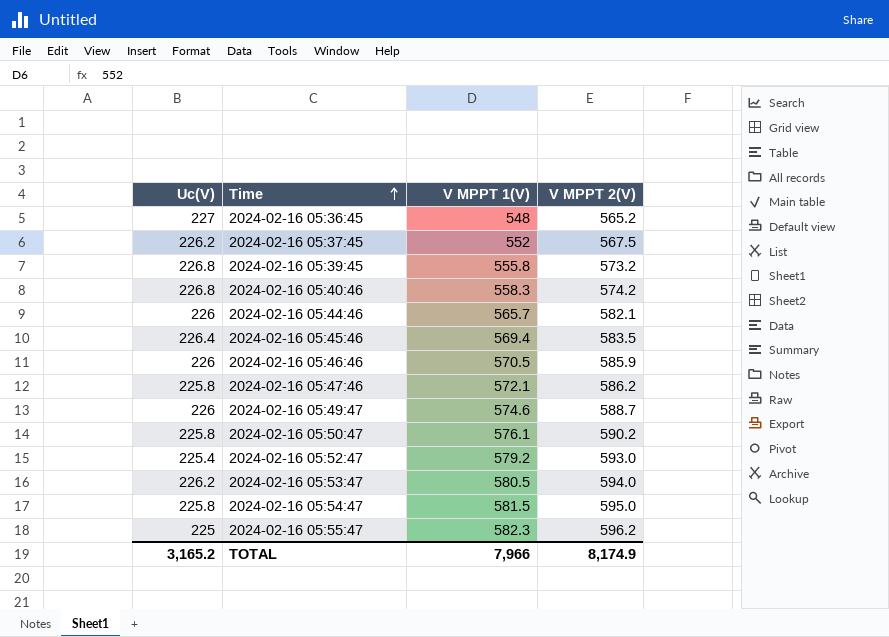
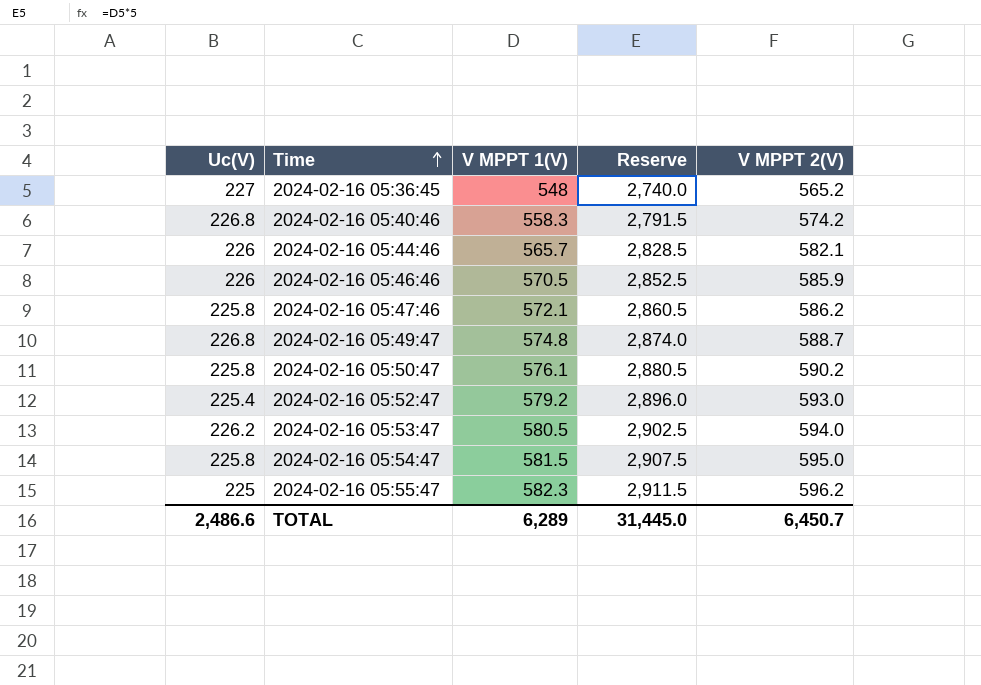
column Reserve | formula: none -> [V MPPT 1(V)] * 5
row 2024-02-16 05:37:45: 226.2 | 552 | 567.5 -> none
row 2024-02-16 05:39:45: 226.8 | 555.8 | 573.2 -> none
row 2024-02-16 05:45:46: 226.4 | 569.4 | 583.5 -> none
2024-02-16 05:49:47 | Uc(V): 226 -> 226.8
2024-02-16 05:49:47 | V MPPT 1(V): 574.6 -> 574.8
TOTAL | Uc(V): 3,165.2 -> 2,486.6
TOTAL | V MPPT 1(V): 7,966 -> 6,289
TOTAL | V MPPT 2(V): 8,174.9 -> 6,450.7

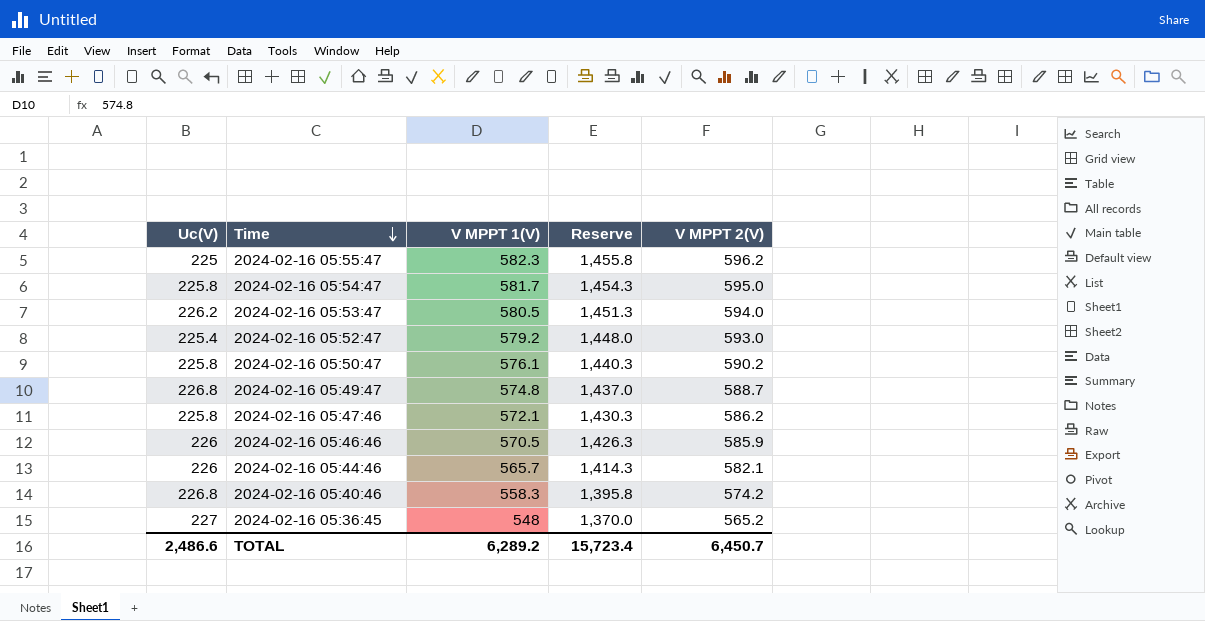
row order: Time ascending -> Time descending
column Reserve | formula: [V MPPT 1(V)] * 5 -> [V MPPT 1(V)] * 2.5
2024-02-16 05:54:47 | V MPPT 1(V): 581.5 -> 581.7
TOTAL | V MPPT 1(V): 6,289 -> 6,289.2
TOTAL | Reserve: 31,445.0 -> 15,723.4

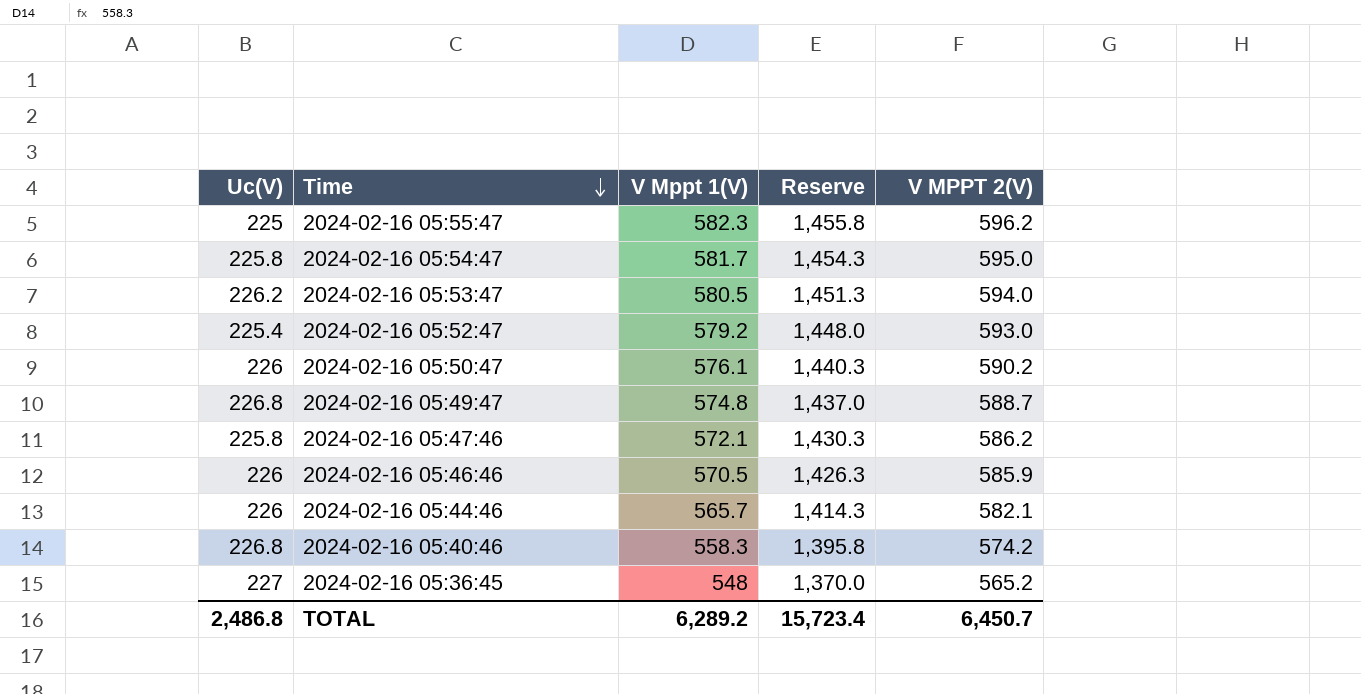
column name: V MPPT 1(V) -> V Mppt 1(V)
2024-02-16 05:50:47 | Uc(V): 225.8 -> 226
TOTAL | Uc(V): 2,486.6 -> 2,486.8

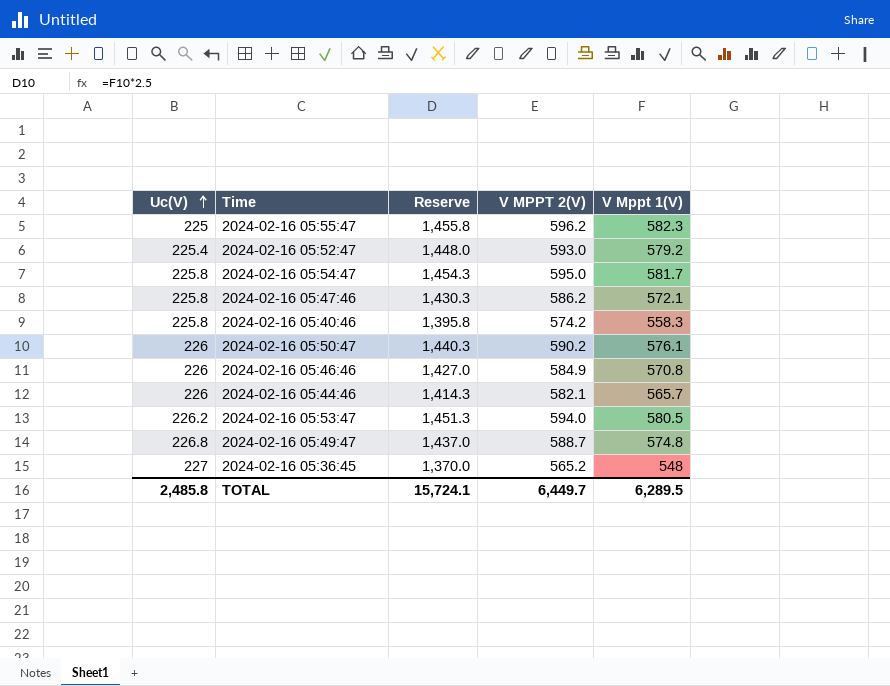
row order: Time descending -> Uc(V) ascending
column V Mppt 1(V) | position: 3 -> 5
2024-02-16 05:40:46 | Uc(V): 226.8 -> 225.8
2024-02-16 05:46:46 | Reserve: 1,426.3 -> 1,427.0
2024-02-16 05:46:46 | V MPPT 2(V): 585.9 -> 584.9
2024-02-16 05:46:46 | V Mppt 1(V): 570.5 -> 570.8
TOTAL | Uc(V): 2,486.8 -> 2,485.8
TOTAL | Reserve: 15,723.4 -> 15,724.1
TOTAL | V MPPT 2(V): 6,450.7 -> 6,449.7
TOTAL | V Mppt 1(V): 6,289.2 -> 6,289.5

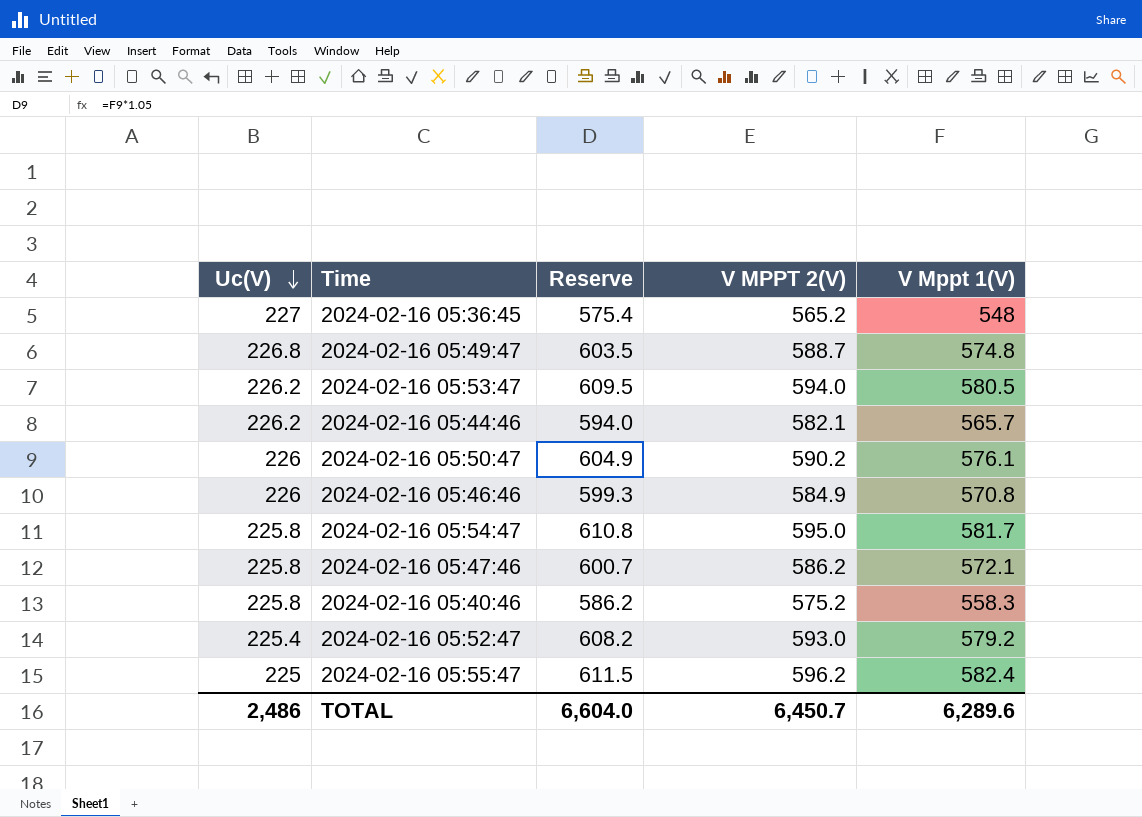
row order: Uc(V) ascending -> Uc(V) descending
column Reserve | formula: [V Mppt 1(V)] * 2.5 -> [V Mppt 1(V)] * 1.05
2024-02-16 05:44:46 | Uc(V): 226 -> 226.2
2024-02-16 05:40:46 | V MPPT 2(V): 574.2 -> 575.2
2024-02-16 05:55:47 | V Mppt 1(V): 582.3 -> 582.4
TOTAL | Uc(V): 2,485.8 -> 2,486
TOTAL | Reserve: 15,724.1 -> 6,604.0
TOTAL | V MPPT 2(V): 6,449.7 -> 6,450.7
TOTAL | V Mppt 1(V): 6,289.5 -> 6,289.6

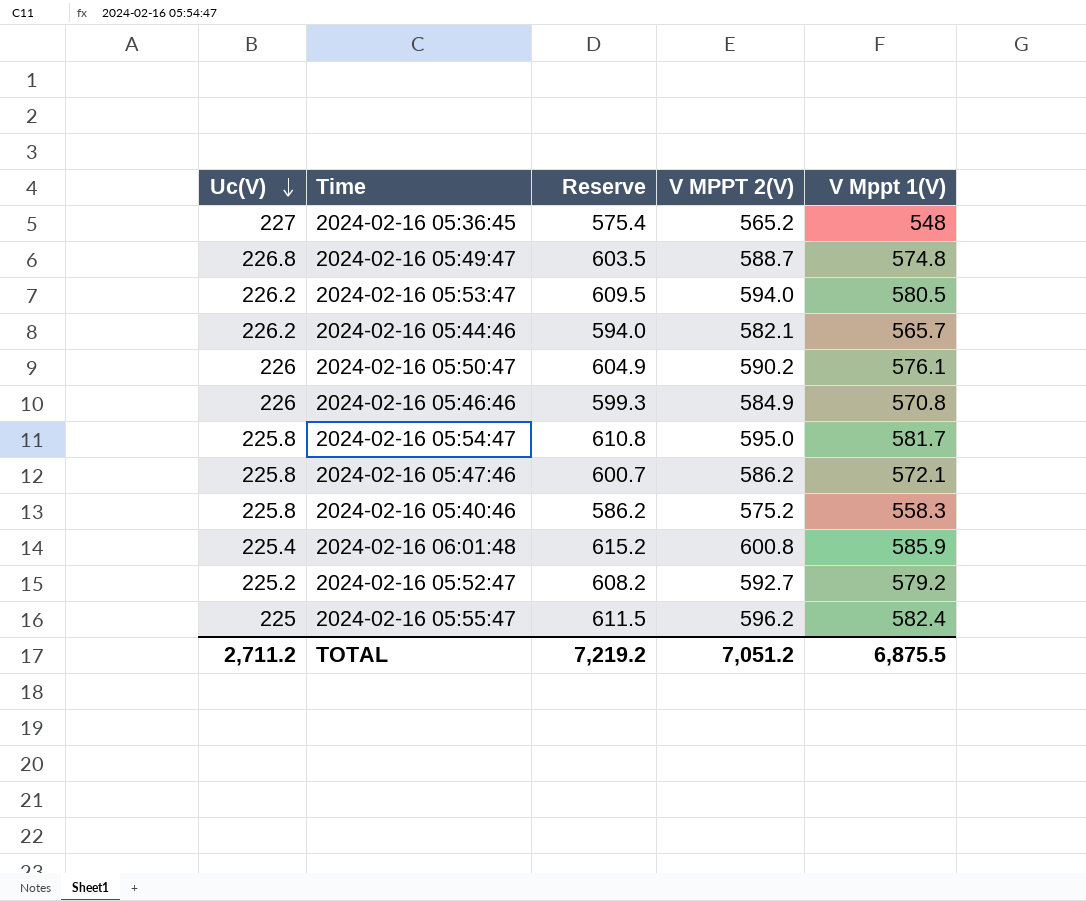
row 2024-02-16 06:01:48: none -> 225.4 | 615.2 | 600.8 | 585.9
2024-02-16 05:52:47 | Uc(V): 225.4 -> 225.2
2024-02-16 05:52:47 | V MPPT 2(V): 593.0 -> 592.7
TOTAL | Uc(V): 2,486 -> 2,711.2
TOTAL | Reserve: 6,604.0 -> 7,219.2
TOTAL | V MPPT 2(V): 6,450.7 -> 7,051.2
TOTAL | V Mppt 1(V): 6,289.6 -> 6,875.5

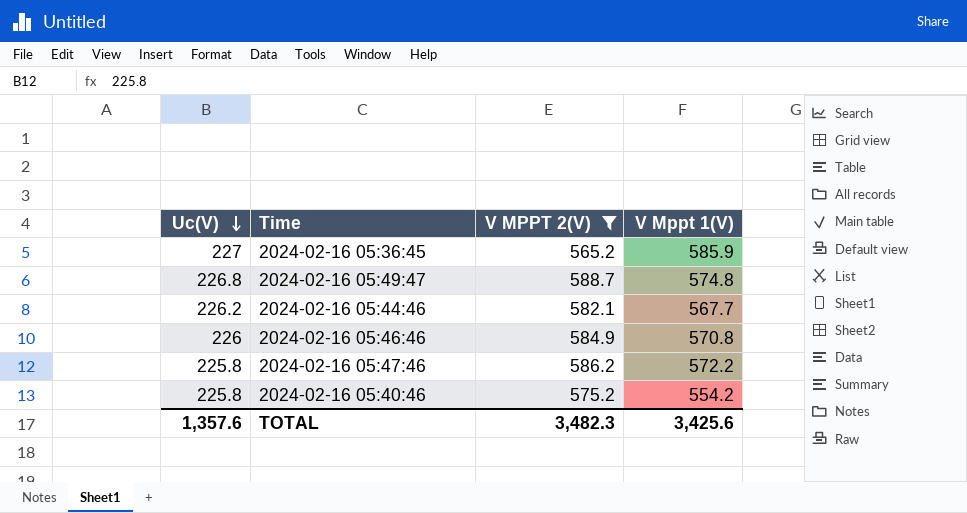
filter: none -> V MPPT 2(V) <= 588.7
column Reserve | formula: [V Mppt 1(V)] * 1.05 -> none
2024-02-16 05:36:45 | V Mppt 1(V): 548 -> 585.9
2024-02-16 05:44:46 | V Mppt 1(V): 565.7 -> 567.7
2024-02-16 05:47:46 | V Mppt 1(V): 572.1 -> 572.2
2024-02-16 05:40:46 | V Mppt 1(V): 558.3 -> 554.2
TOTAL | Uc(V): 2,711.2 -> 1,357.6
TOTAL | V MPPT 2(V): 7,051.2 -> 3,482.3
TOTAL | V Mppt 1(V): 6,875.5 -> 3,425.6

